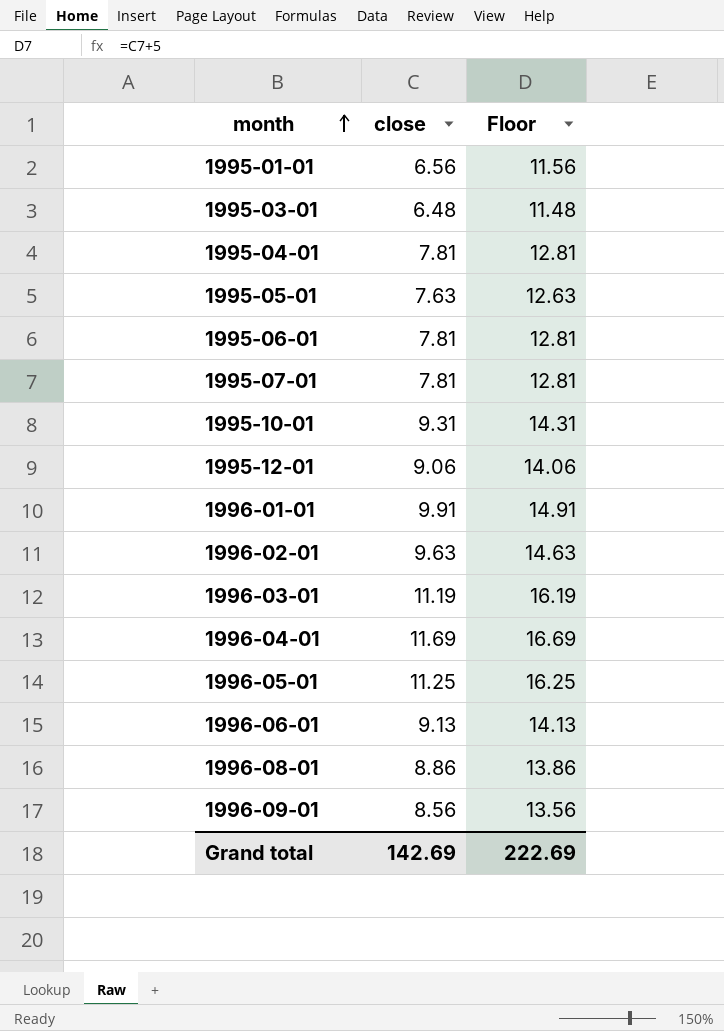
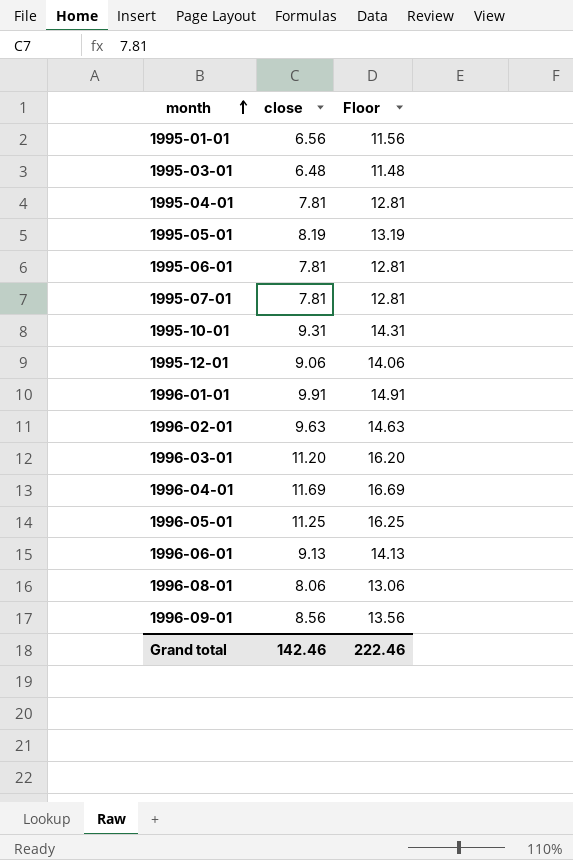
1995-05-01 | close: 7.63 -> 8.19
1995-05-01 | Floor: 12.63 -> 13.19
1996-03-01 | close: 11.19 -> 11.20
1996-03-01 | Floor: 16.19 -> 16.20
1996-08-01 | close: 8.86 -> 8.06
1996-08-01 | Floor: 13.86 -> 13.06
Grand total | close: 142.69 -> 142.46
Grand total | Floor: 222.69 -> 222.46

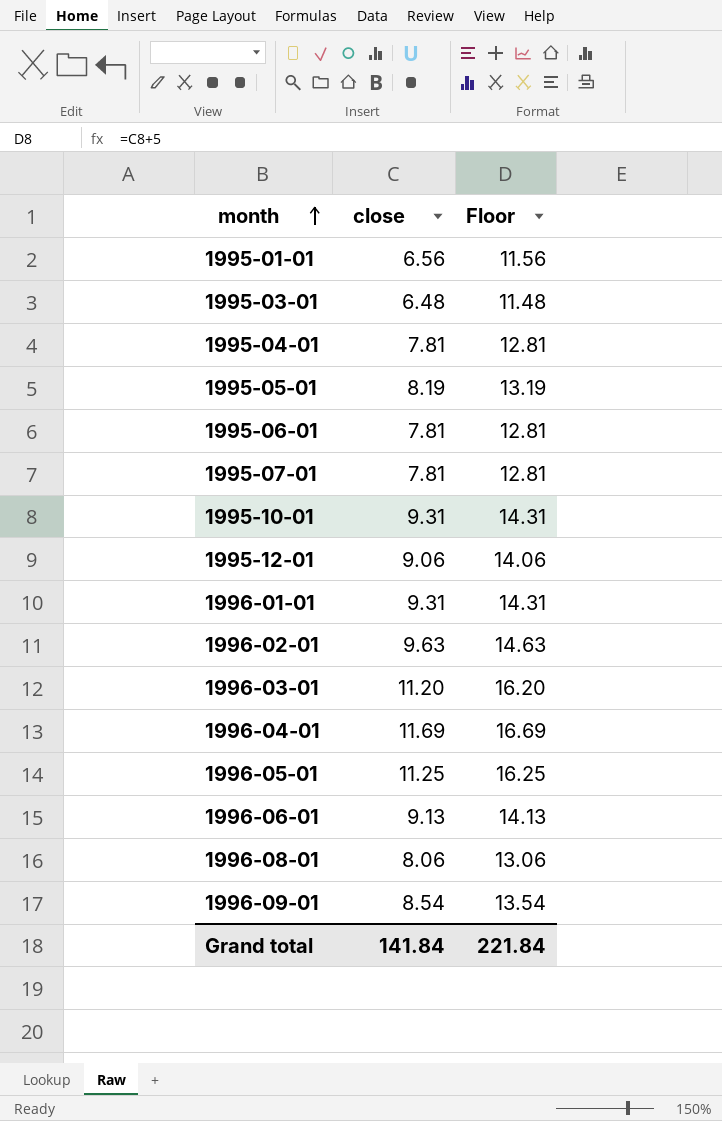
1996-01-01 | close: 9.91 -> 9.31
1996-01-01 | Floor: 14.91 -> 14.31
1996-09-01 | close: 8.56 -> 8.54
1996-09-01 | Floor: 13.56 -> 13.54
Grand total | close: 142.46 -> 141.84
Grand total | Floor: 222.46 -> 221.84

